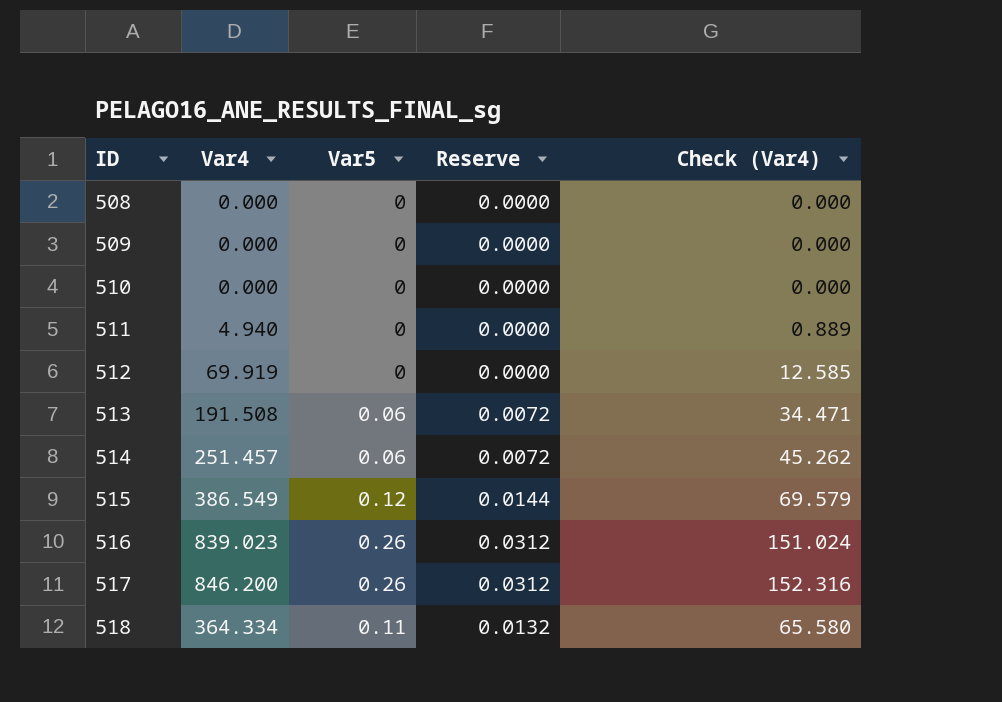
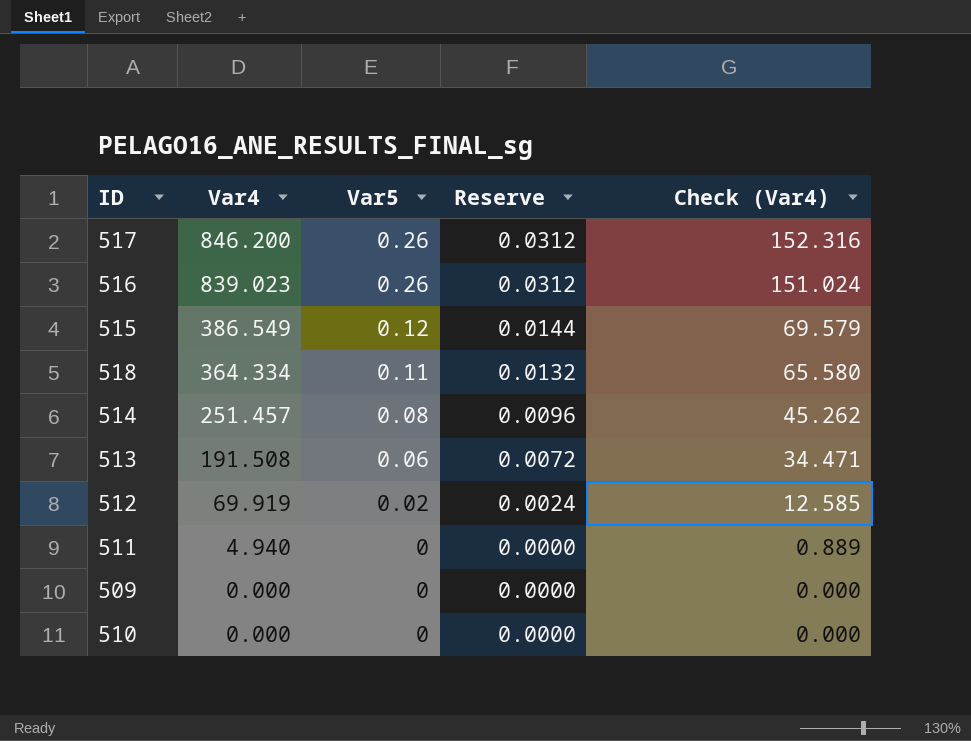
row order: ID ascending -> Var4 descending
row 508: 0.000 | 0 | 0.0000 | 0.000 -> none
514 | Var5: 0.06 -> 0.08
514 | Reserve: 0.0072 -> 0.0096
512 | Var5: 0 -> 0.02
512 | Reserve: 0.0000 -> 0.0024

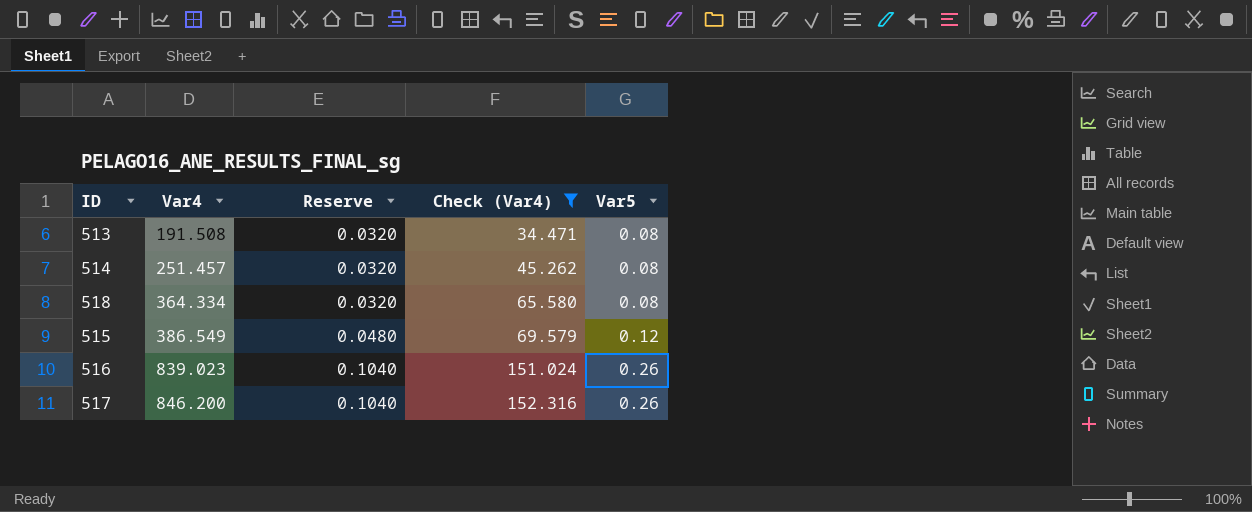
filter: none -> Check (Var4) >= 34.471
row order: Var4 descending -> Var4 ascending
column Reserve | formula: [Var5] * 0.12 -> [Var5] * 0.4
column Var5 | position: 3 -> 5
513 | Var5: 0.06 -> 0.08
518 | Var5: 0.11 -> 0.08

